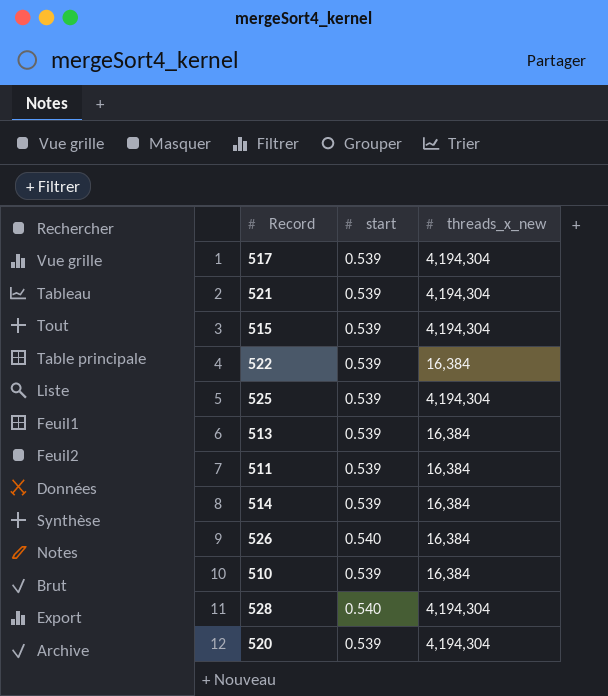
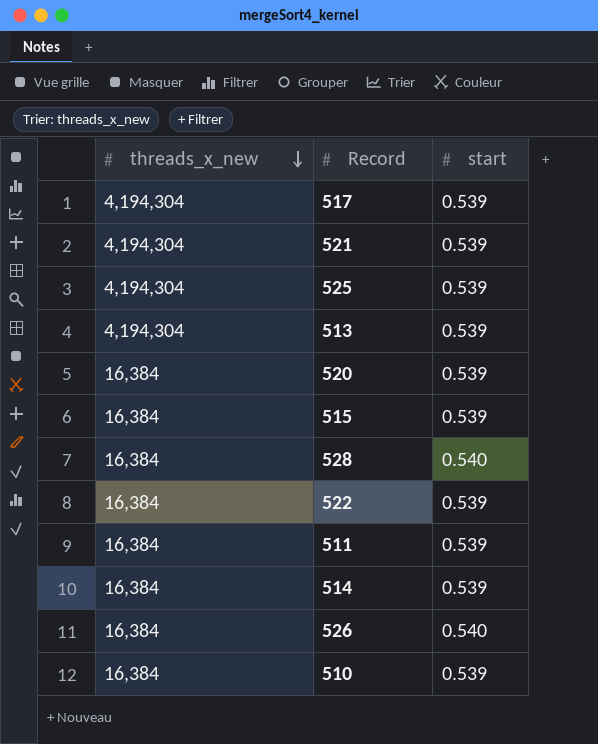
row order: none -> threads_x_new descending
column threads_x_new | position: 3 -> 1
513 | threads_x_new: 16,384 -> 4,194,304
520 | threads_x_new: 4,194,304 -> 16,384
515 | threads_x_new: 4,194,304 -> 16,384
528 | threads_x_new: 4,194,304 -> 16,384

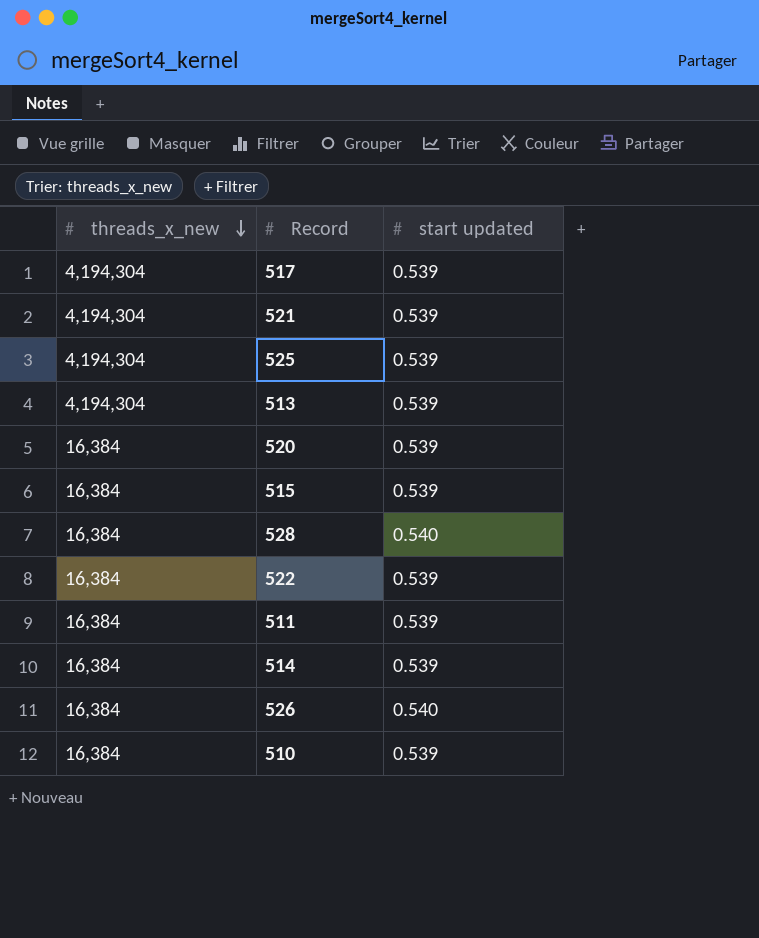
column name: start -> start updated

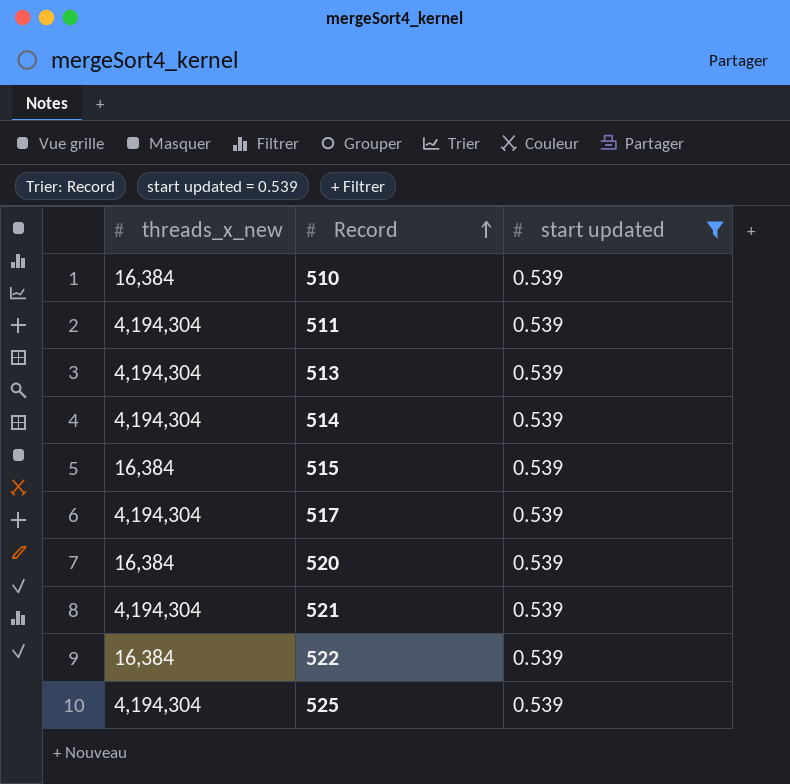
filter: none -> start updated = 0.539
row order: threads_x_new descending -> Record ascending
511 | threads_x_new: 16,384 -> 4,194,304
514 | threads_x_new: 16,384 -> 4,194,304

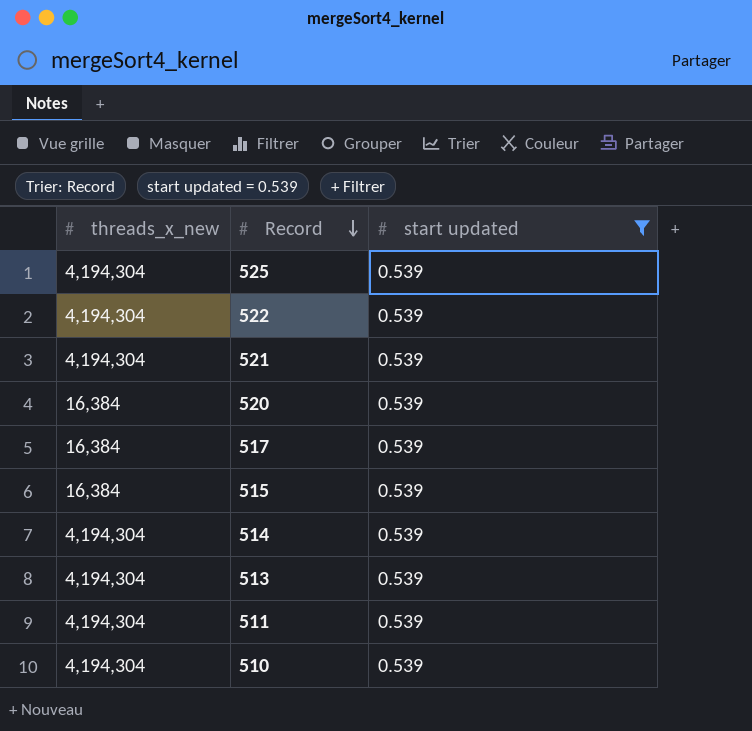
row order: Record ascending -> Record descending
522 | threads_x_new: 16,384 -> 4,194,304
517 | threads_x_new: 4,194,304 -> 16,384
510 | threads_x_new: 16,384 -> 4,194,304

